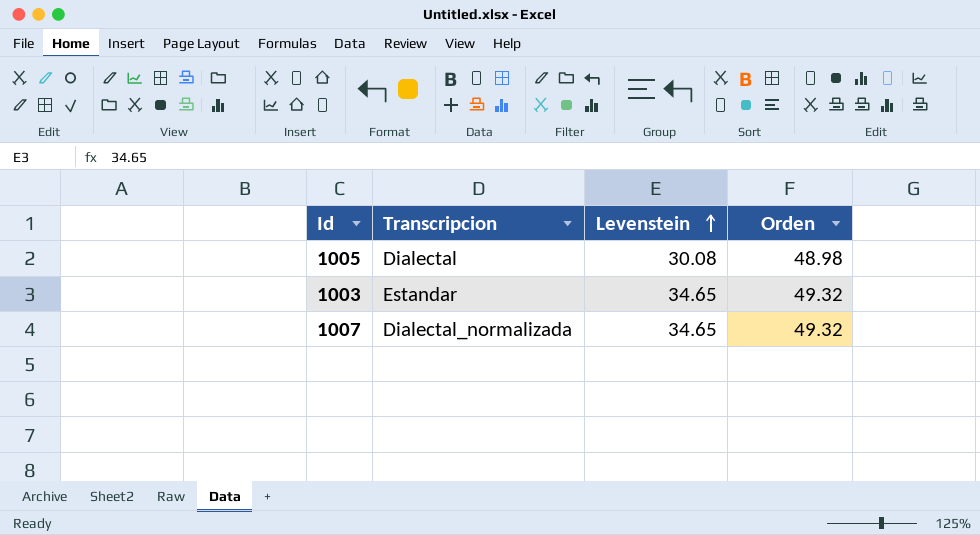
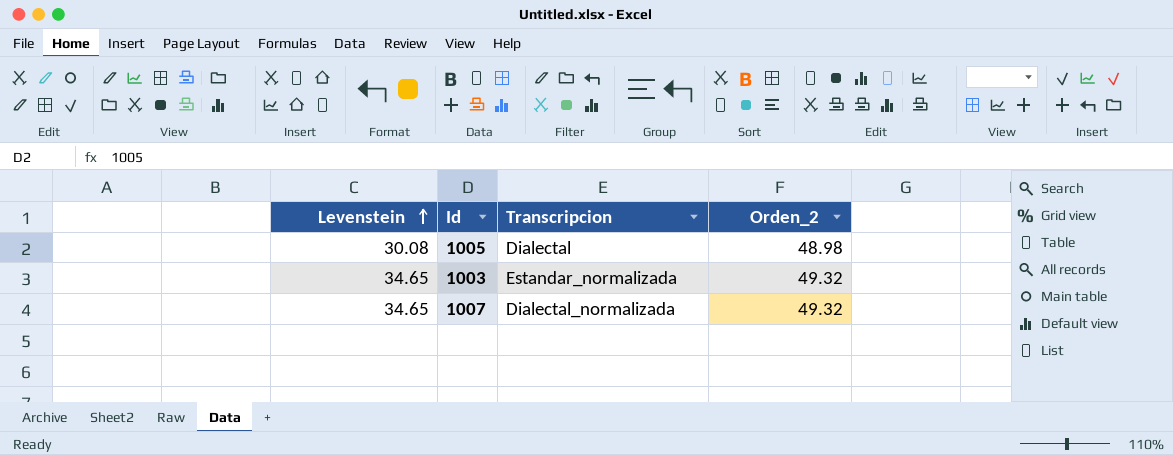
column Levenstein | position: 3 -> 1
column name: Orden -> Orden_2
1003 | Transcripcion: Estandar -> Estandar_normalizada

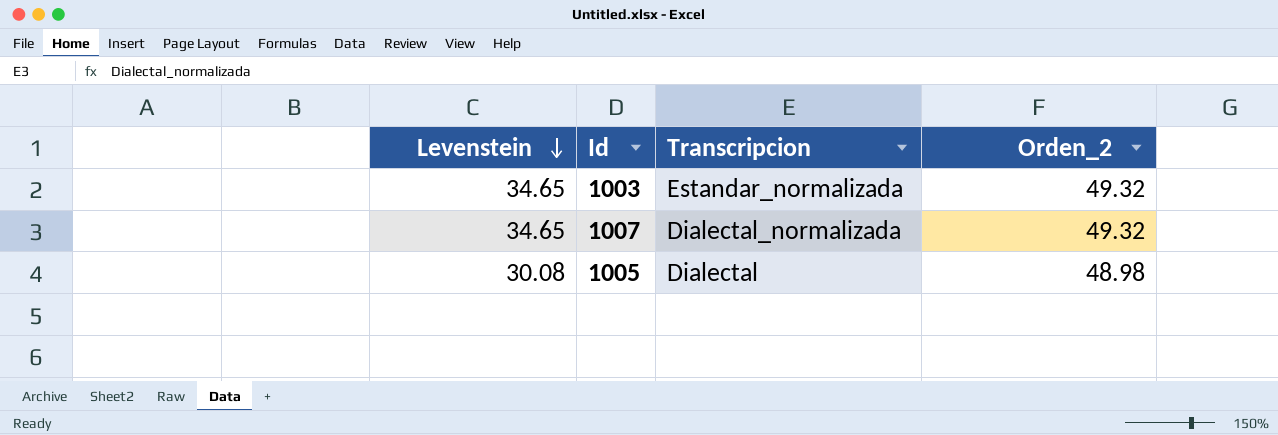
row order: Levenstein ascending -> Levenstein descending

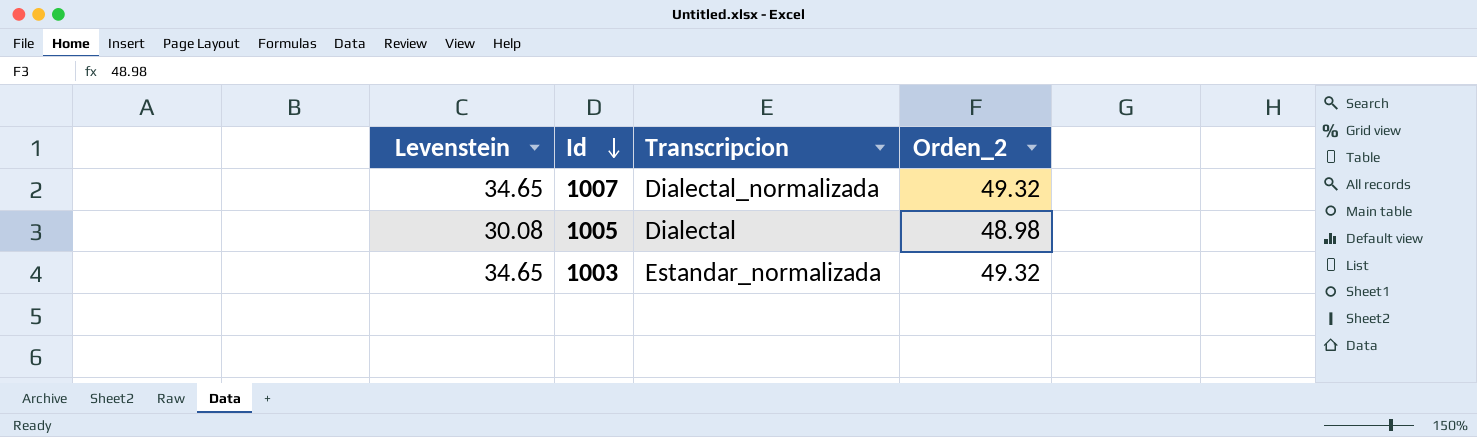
row order: Levenstein descending -> Id descending

